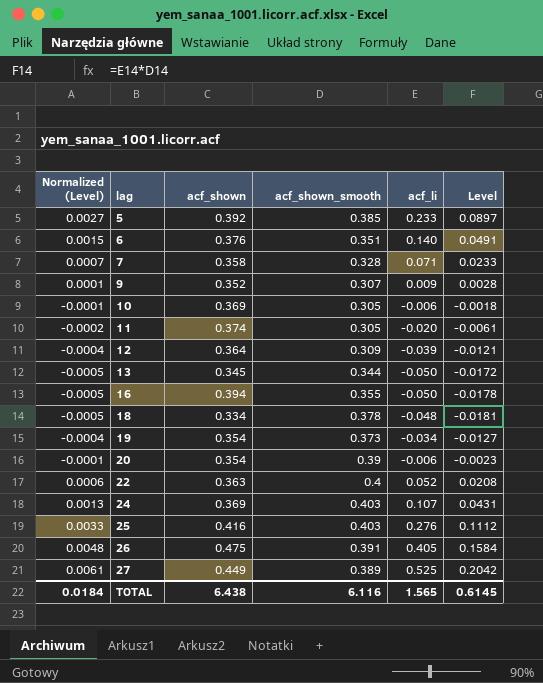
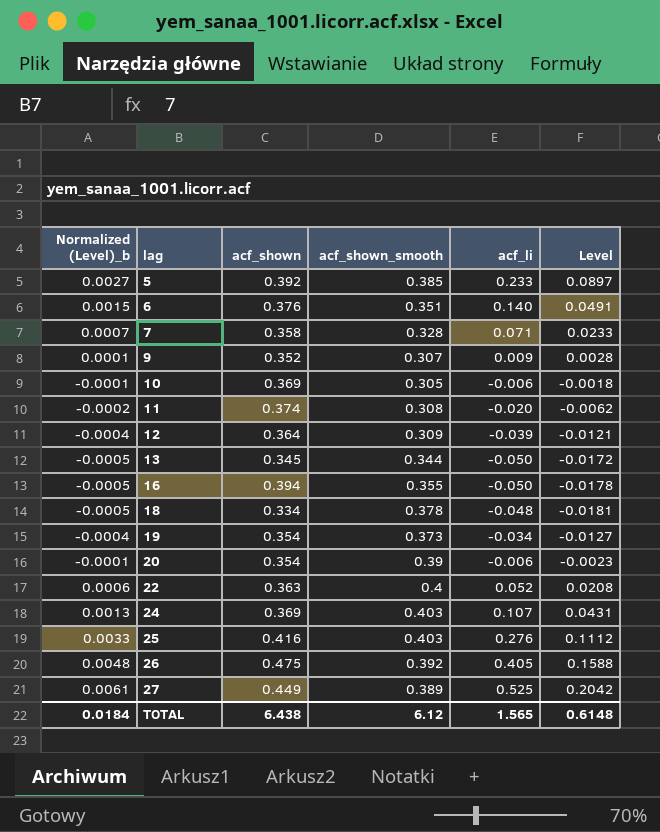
column name: Normalized (Level) -> Normalized (Level)_b
11 | acf_shown_smooth: 0.305 -> 0.308
11 | Level: -0.0061 -> -0.0062
26 | acf_shown_smooth: 0.391 -> 0.392
26 | Level: 0.1584 -> 0.1588
TOTAL | acf_shown_smooth: 6.116 -> 6.12
TOTAL | Level: 0.6145 -> 0.6148

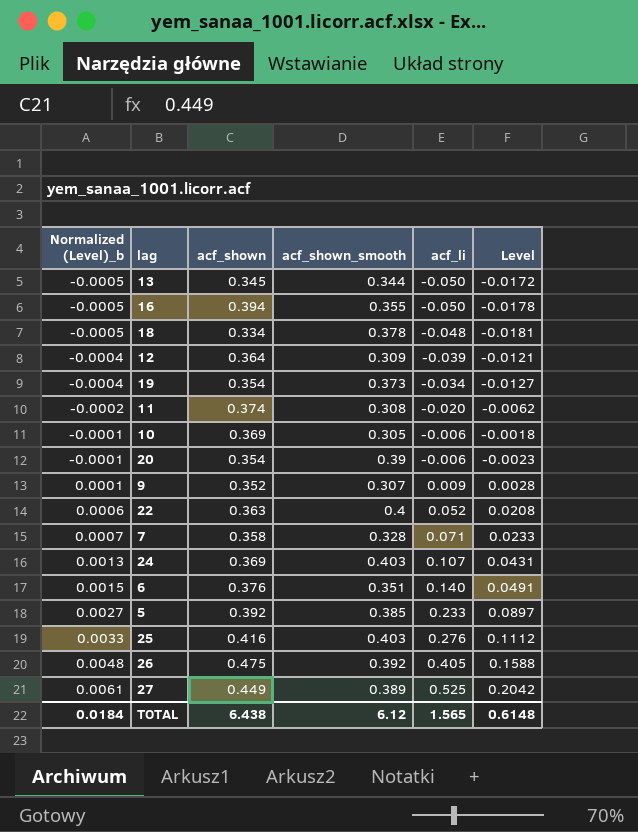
row order: lag ascending -> Normalized (Level)_b ascending

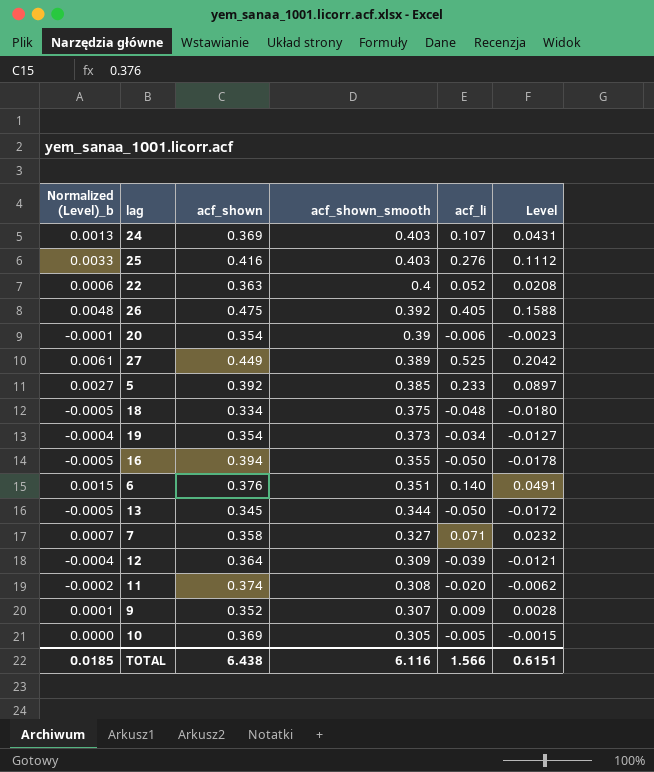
row order: Normalized (Level)_b ascending -> acf_shown_smooth descending
18 | acf_shown_smooth: 0.378 -> 0.375
18 | Level: -0.0181 -> -0.0180
7 | acf_shown_smooth: 0.328 -> 0.327
7 | Level: 0.0233 -> 0.0232
10 | Normalized (Level)_b: -0.0001 -> 0.0000
10 | acf_li: -0.006 -> -0.005
10 | Level: -0.0018 -> -0.0015
TOTAL | Normalized (Level)_b: 0.0184 -> 0.0185
TOTAL | acf_shown_smooth: 6.12 -> 6.116
TOTAL | acf_li: 1.565 -> 1.566
TOTAL | Level: 0.6148 -> 0.6151

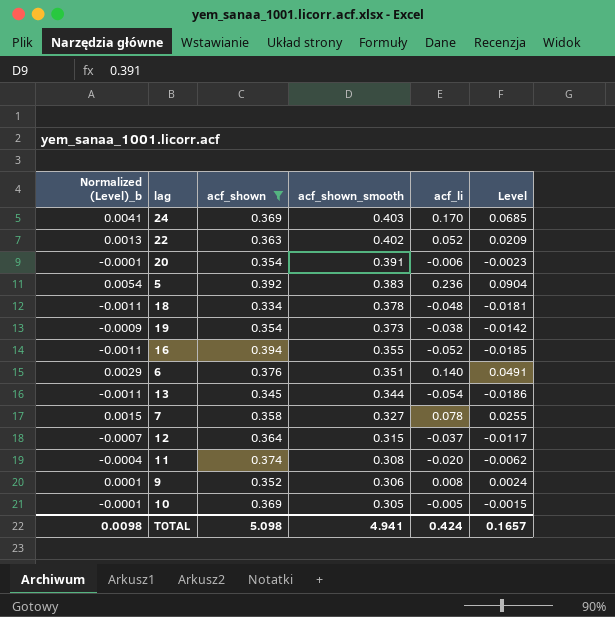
filter: none -> acf_shown <= 0.394
column Normalized (Level)_b | formula: [Level] * 0.03 -> [Level] * 0.06
24 | acf_li: 0.107 -> 0.170
24 | Level: 0.0431 -> 0.0685
22 | acf_shown_smooth: 0.4 -> 0.402
22 | Level: 0.0208 -> 0.0209
20 | acf_shown_smooth: 0.39 -> 0.391
5 | acf_shown_smooth: 0.385 -> 0.383
5 | acf_li: 0.233 -> 0.236
5 | Level: 0.0897 -> 0.0904
18 | acf_shown_smooth: 0.375 -> 0.378
18 | Level: -0.0180 -> -0.0181
19 | acf_li: -0.034 -> -0.038
19 | Level: -0.0127 -> -0.0142
16 | acf_li: -0.050 -> -0.052
16 | Level: -0.0178 -> -0.0185
13 | acf_li: -0.050 -> -0.054
13 | Level: -0.0172 -> -0.0186
7 | acf_li: 0.071 -> 0.078
7 | Level: 0.0232 -> 0.0255
12 | acf_shown_smooth: 0.309 -> 0.315
12 | acf_li: -0.039 -> -0.037
12 | Level: -0.0121 -> -0.0117
9 | acf_shown_smooth: 0.307 -> 0.306
9 | acf_li: 0.009 -> 0.008
9 | Level: 0.0028 -> 0.0024
TOTAL | Normalized (Level)_b: 0.0185 -> 0.0098
TOTAL | acf_shown: 6.438 -> 5.098
TOTAL | acf_shown_smooth: 6.116 -> 4.941
TOTAL | acf_li: 1.566 -> 0.424
TOTAL | Level: 0.6151 -> 0.1657

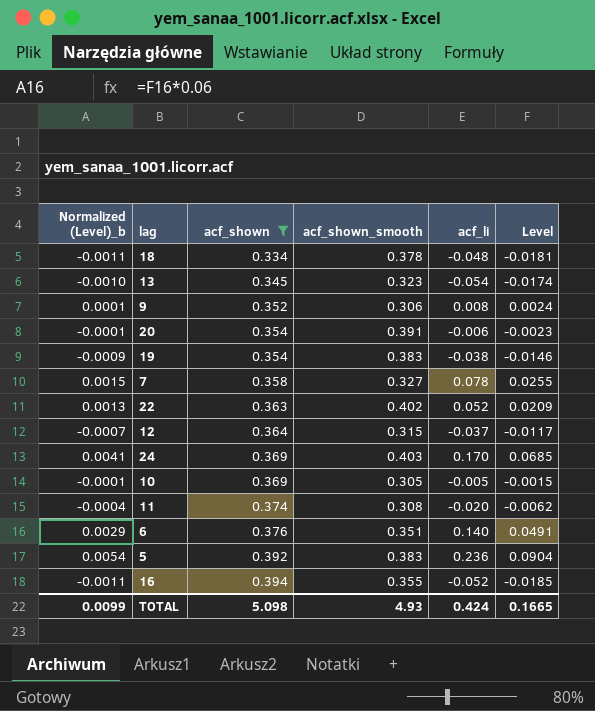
row order: acf_shown_smooth descending -> acf_shown ascending
13 | Normalized (Level)_b: -0.0011 -> -0.0010
13 | acf_shown_smooth: 0.344 -> 0.323
13 | Level: -0.0186 -> -0.0174
19 | acf_shown_smooth: 0.373 -> 0.383
19 | Level: -0.0142 -> -0.0146
TOTAL | Normalized (Level)_b: 0.0098 -> 0.0099
TOTAL | acf_shown_smooth: 4.941 -> 4.93
TOTAL | Level: 0.1657 -> 0.1665

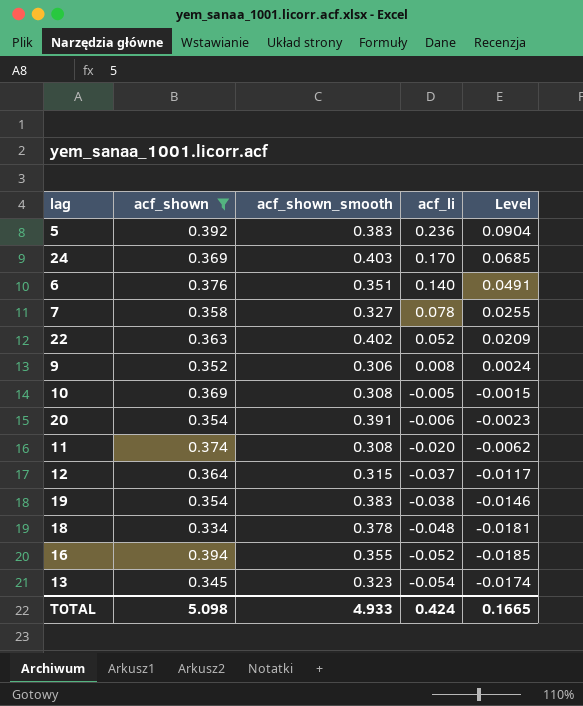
row order: acf_shown ascending -> acf_li descending
column Normalized (Level)_b | formula: [Level] * 0.06 -> none
10 | acf_shown_smooth: 0.305 -> 0.308
TOTAL | acf_shown_smooth: 4.93 -> 4.933

